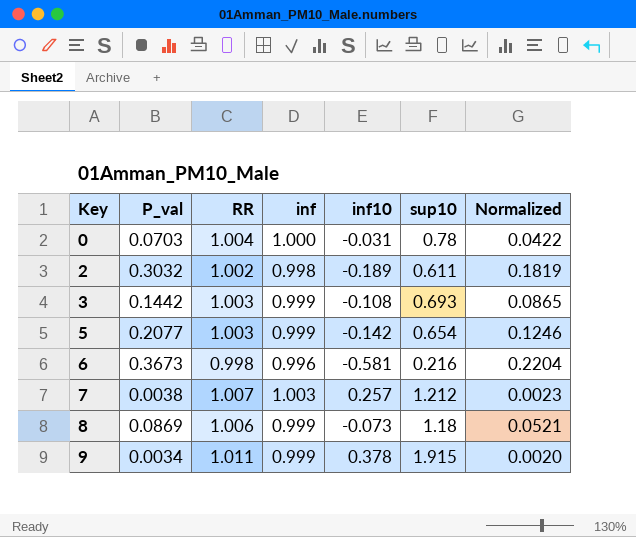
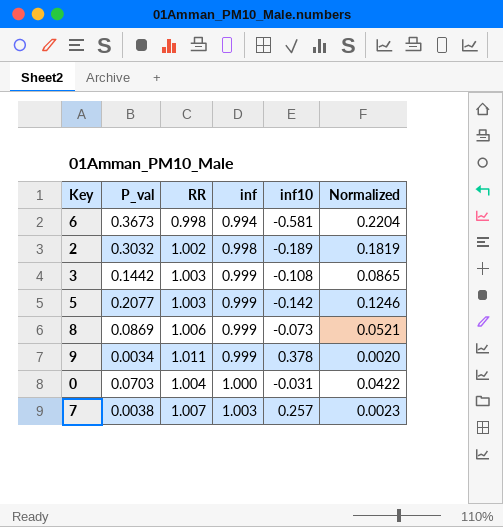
row order: Key ascending -> inf ascending
column sup10 | position: 6 -> none
6 | inf: 0.996 -> 0.994

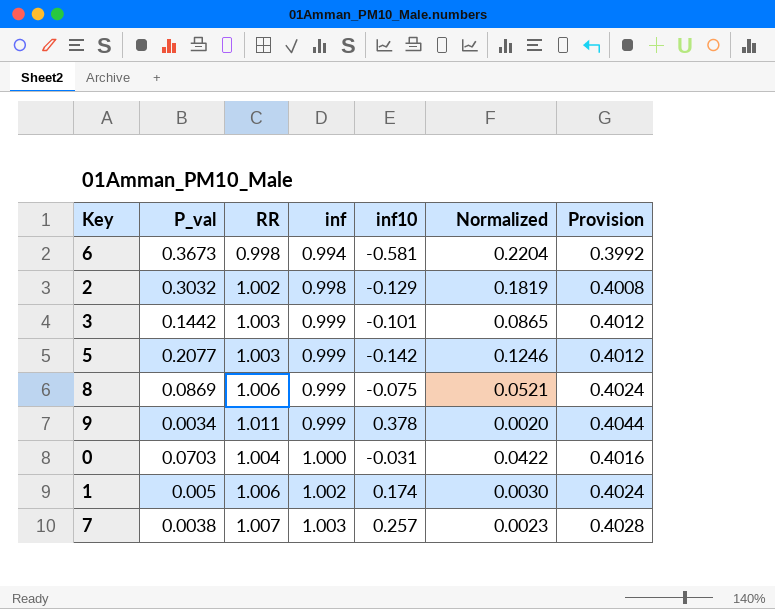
column Provision | formula: none -> [RR] * 0.4
2 | inf10: -0.189 -> -0.129
3 | inf10: -0.108 -> -0.101
8 | inf10: -0.073 -> -0.075
row 1: none -> 0.005 | 1.006 | 1.002 | 0.174 | 0.0030 | 0.4024

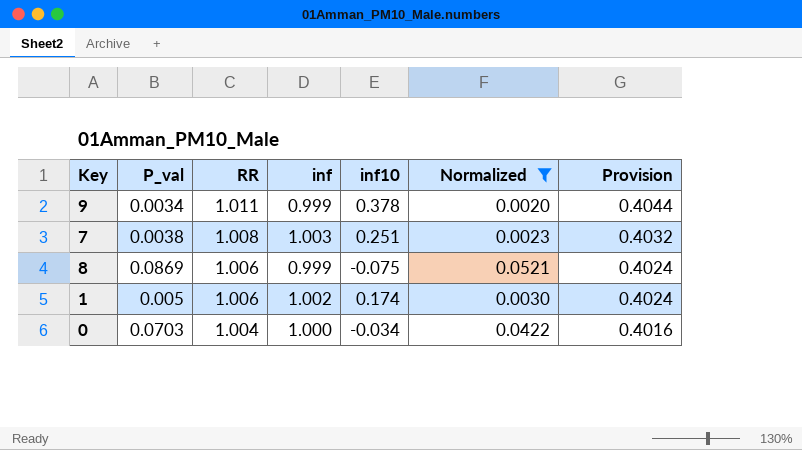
filter: none -> Normalized <= 0.0521
row order: inf ascending -> RR descending
7 | RR: 1.007 -> 1.008
7 | inf10: 0.257 -> 0.251
7 | Provision: 0.4028 -> 0.4032
0 | inf10: -0.031 -> -0.034

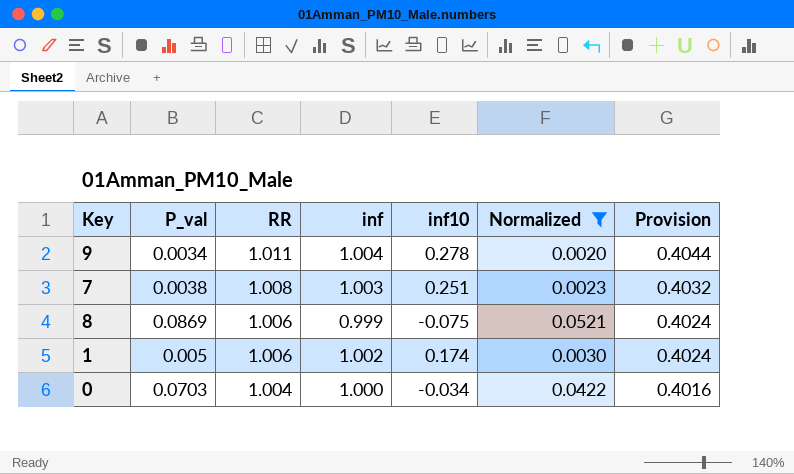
9 | inf: 0.999 -> 1.004
9 | inf10: 0.378 -> 0.278

